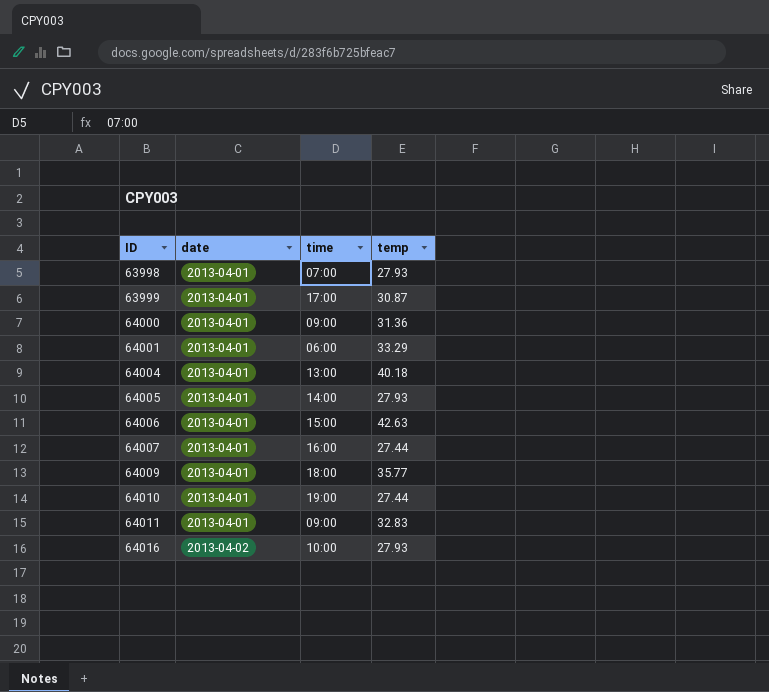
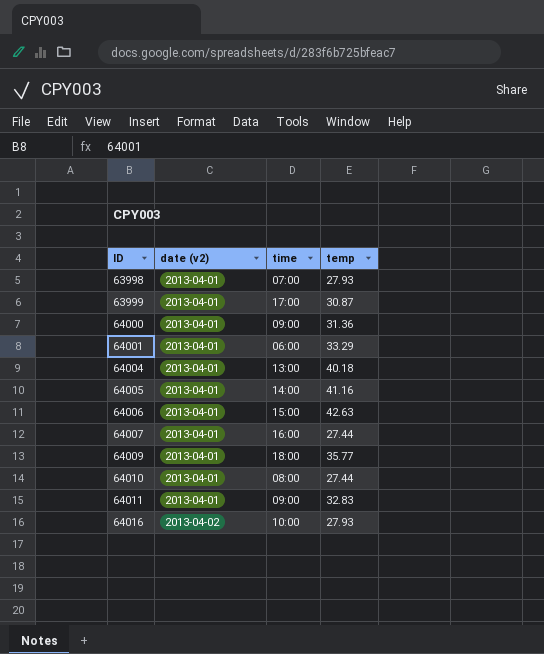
column name: date -> date (v2)
64005 | temp: 27.93 -> 41.16
64010 | time: 19:00 -> 08:00

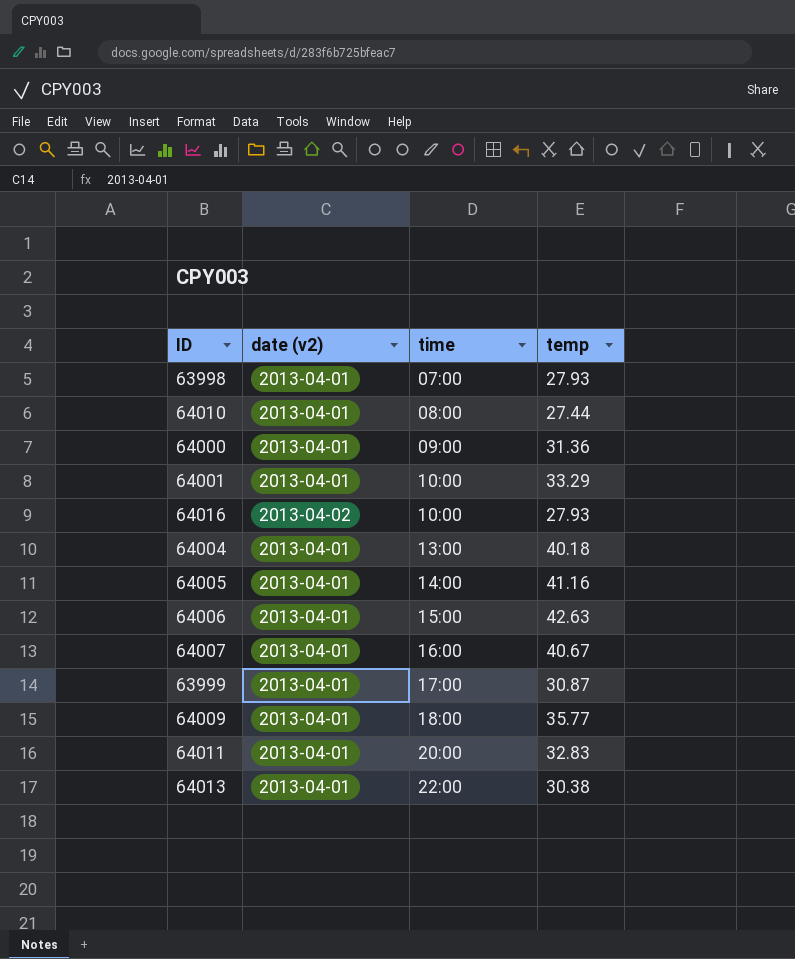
row order: ID ascending -> time ascending
64001 | time: 06:00 -> 10:00
64007 | temp: 27.44 -> 40.67
64011 | time: 09:00 -> 20:00
row 64013: none -> 2013-04-01 | 22:00 | 30.38

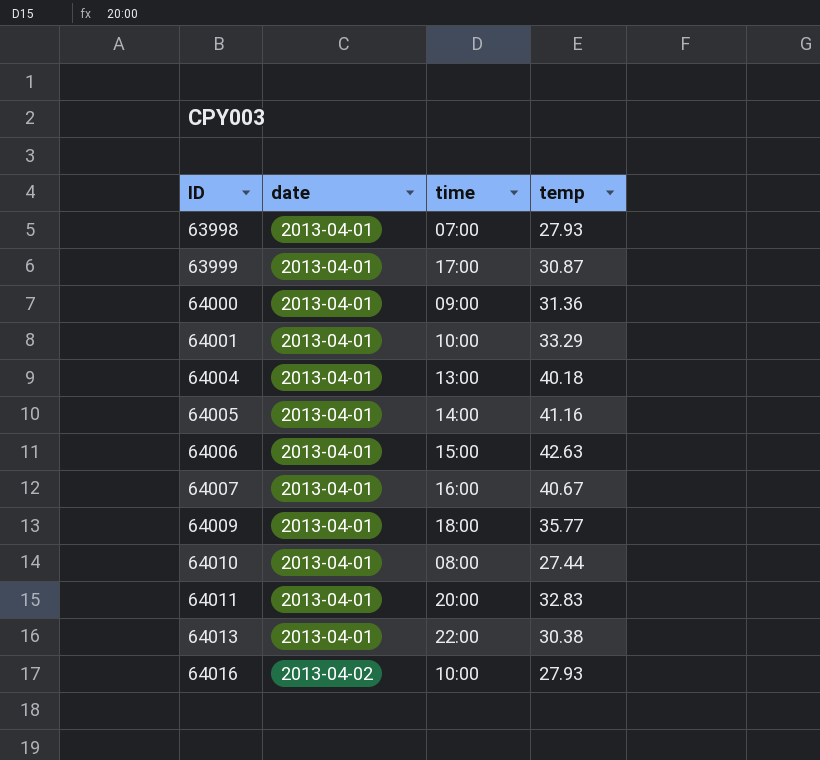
row order: time ascending -> ID ascending
column name: date (v2) -> date

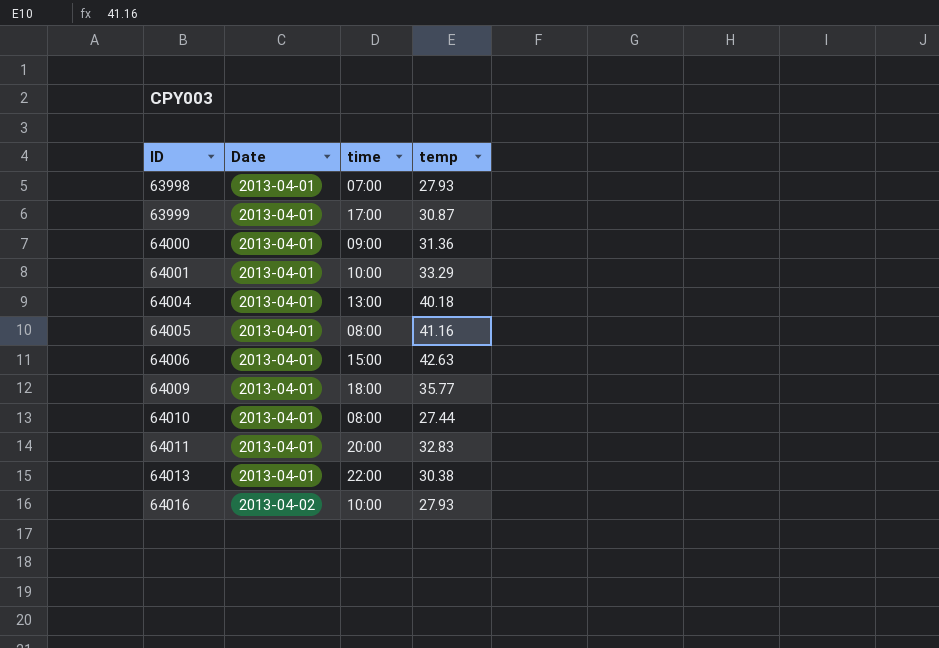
column name: date -> Date
row 64007: 2013-04-01 | 16:00 | 40.67 -> none
64005 | time: 14:00 -> 08:00

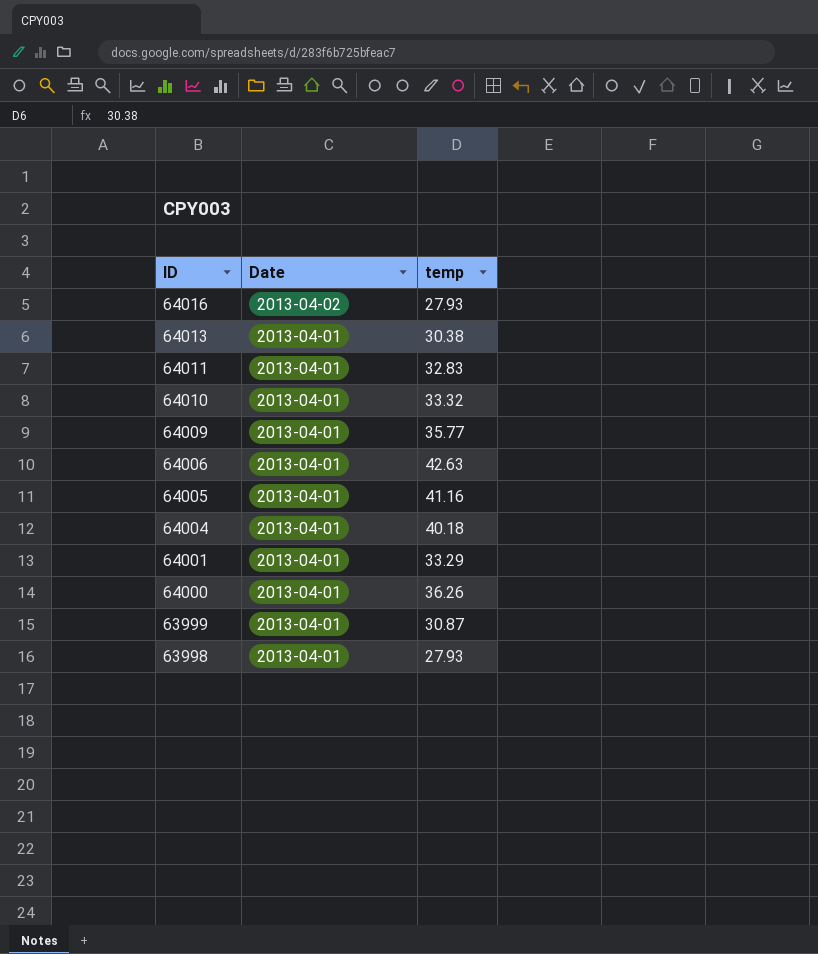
row order: ID ascending -> ID descending
column time | position: 3 -> none
64010 | temp: 27.44 -> 33.32
64000 | temp: 31.36 -> 36.26

